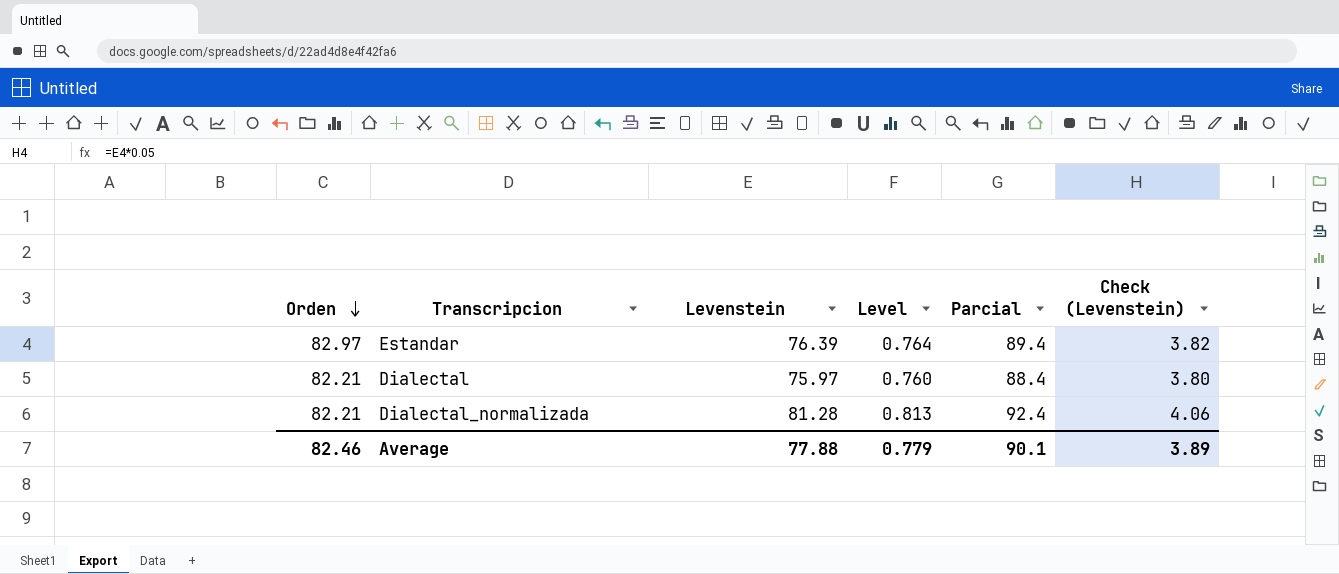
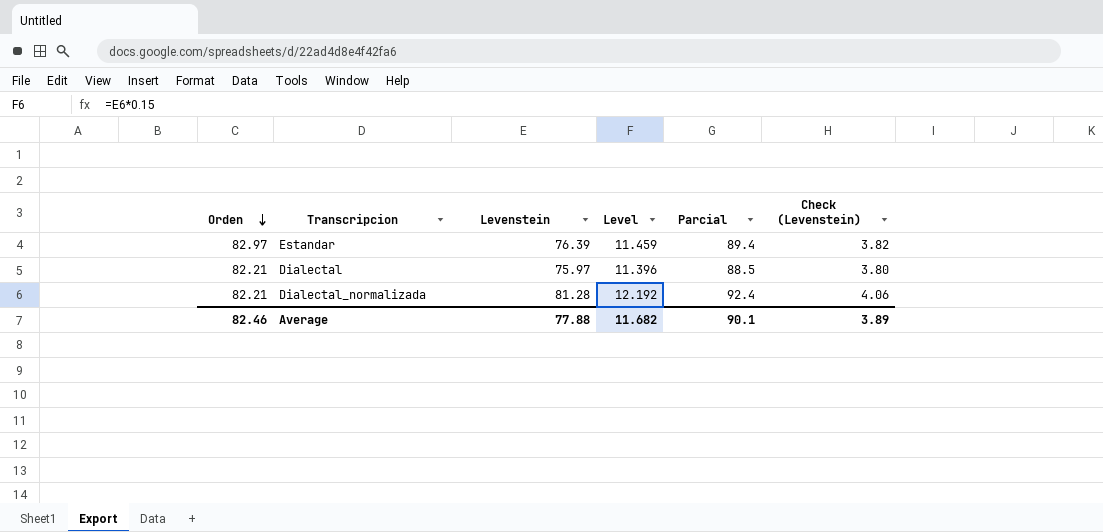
column Level | formula: [Levenstein] * 0.01 -> [Levenstein] * 0.15
Dialectal | Parcial: 88.4 -> 88.5
Average | Level: 0.779 -> 11.682

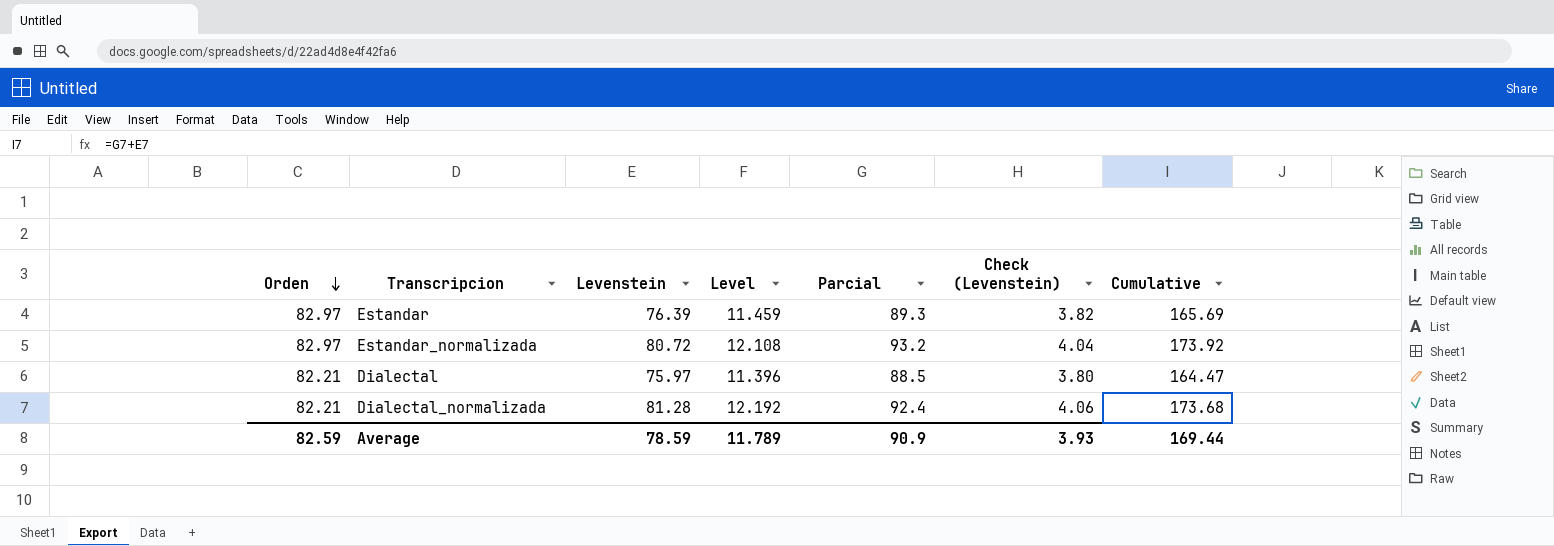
column Cumulative | formula: none -> [Levenstein] + [Parcial]
Estandar | Parcial: 89.4 -> 89.3
row Estandar_normalizada: none -> 82.97 | 80.72 | 12.108 | 93.2 | 4.04 | 173.92
Average | Orden: 82.46 -> 82.59
Average | Levenstein: 77.88 -> 78.59
Average | Level: 11.682 -> 11.789
Average | Parcial: 90.1 -> 90.9
Average | Check (Levenstein): 3.89 -> 3.93

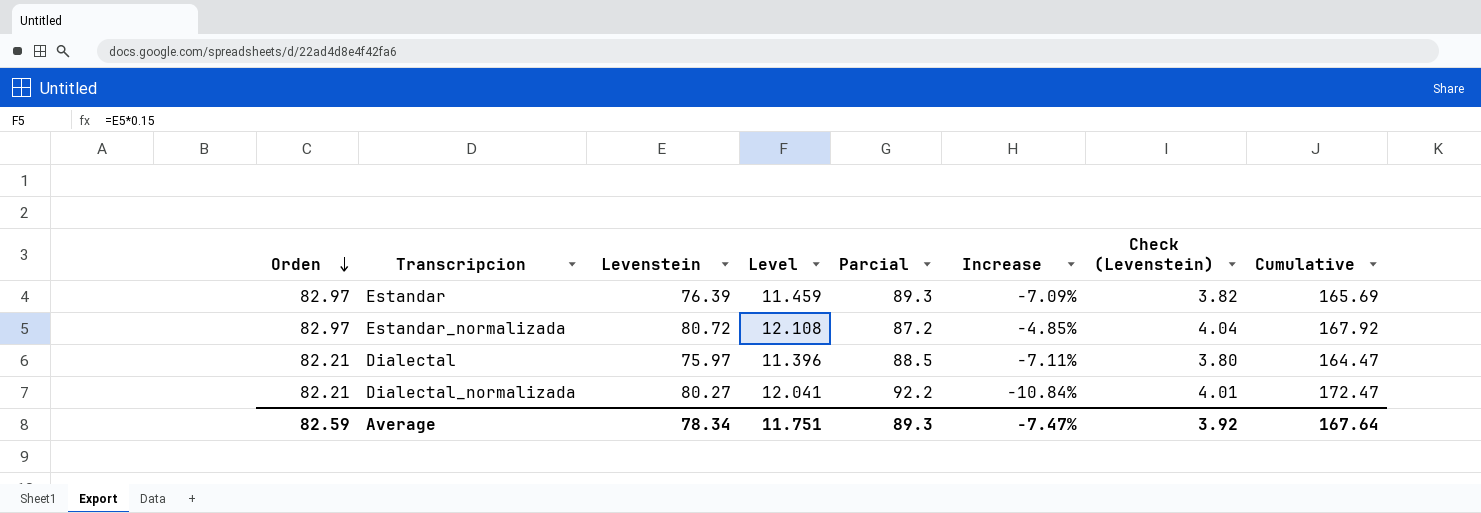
column Increase | formula: none -> ([Orden] - [Parcial]) / [Parcial]
Estandar_normalizada | Parcial: 93.2 -> 87.2
Estandar_normalizada | Cumulative: 173.92 -> 167.92
Dialectal_normalizada | Levenstein: 81.28 -> 80.27
Dialectal_normalizada | Level: 12.192 -> 12.041
Dialectal_normalizada | Parcial: 92.4 -> 92.2
Dialectal_normalizada | Check (Levenstein): 4.06 -> 4.01
Dialectal_normalizada | Cumulative: 173.68 -> 172.47
Average | Levenstein: 78.59 -> 78.34
Average | Level: 11.789 -> 11.751
Average | Parcial: 90.9 -> 89.3
Average | Check (Levenstein): 3.93 -> 3.92
Average | Cumulative: 169.44 -> 167.64

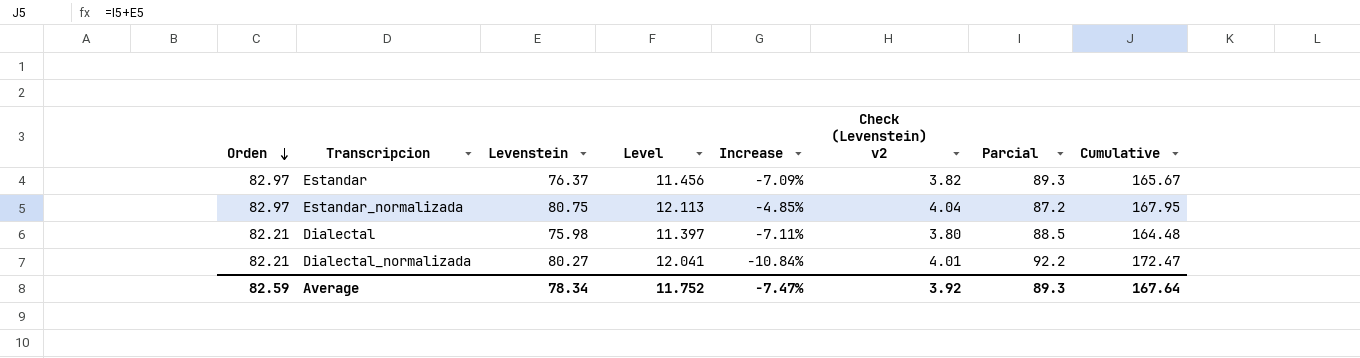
column name: Check (Levenstein) -> Check (Levenstein) v2
column Parcial | position: 5 -> 7
Estandar | Levenstein: 76.39 -> 76.37
Estandar | Level: 11.459 -> 11.456
Estandar | Cumulative: 165.69 -> 165.67
Estandar_normalizada | Levenstein: 80.72 -> 80.75
Estandar_normalizada | Level: 12.108 -> 12.113
Estandar_normalizada | Cumulative: 167.92 -> 167.95
Dialectal | Levenstein: 75.97 -> 75.98
Dialectal | Level: 11.396 -> 11.397
Dialectal | Cumulative: 164.47 -> 164.48
Average | Level: 11.751 -> 11.752

